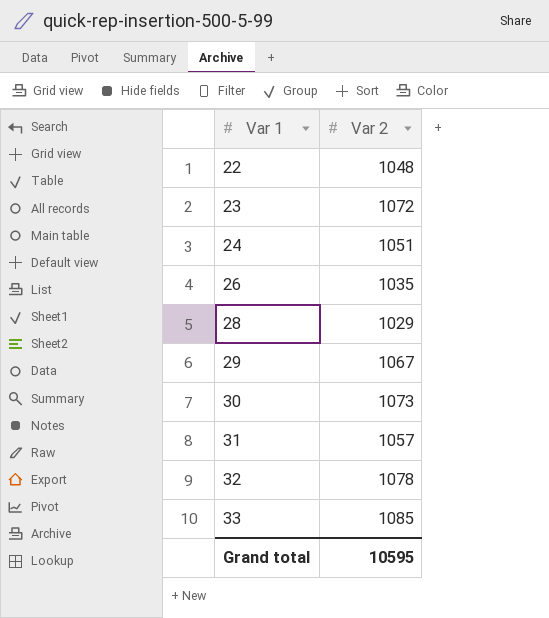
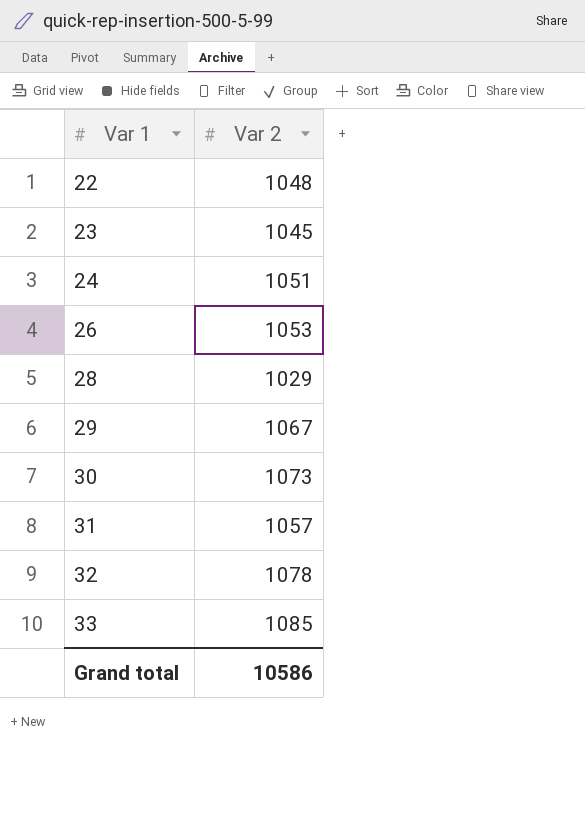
23 | Var 2: 1072 -> 1045
26 | Var 2: 1035 -> 1053
Grand total | Var 2: 10595 -> 10586

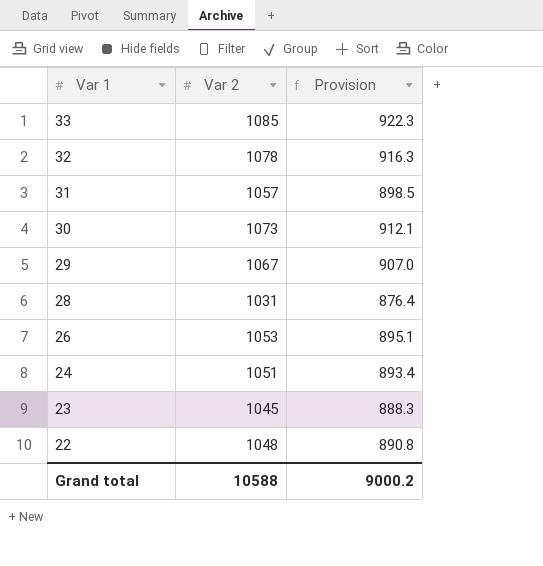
row order: Var 1 ascending -> Var 1 descending
column Provision | formula: none -> [Var 2] * 0.85
28 | Var 2: 1029 -> 1031
Grand total | Var 2: 10586 -> 10588

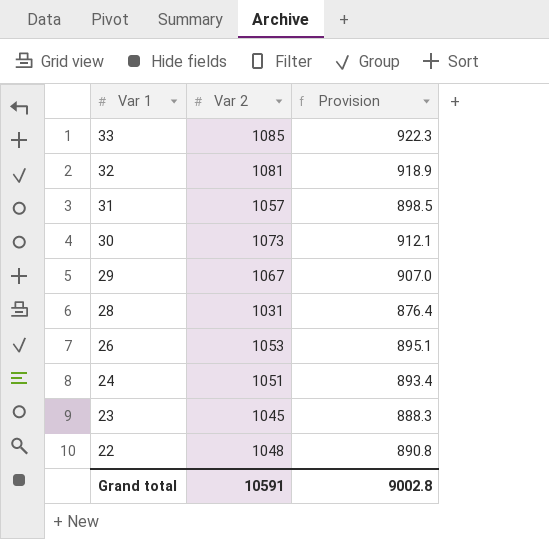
32 | Var 2: 1078 -> 1081
32 | Provision: 916.3 -> 918.9
Grand total | Var 2: 10588 -> 10591
Grand total | Provision: 9000.2 -> 9002.8

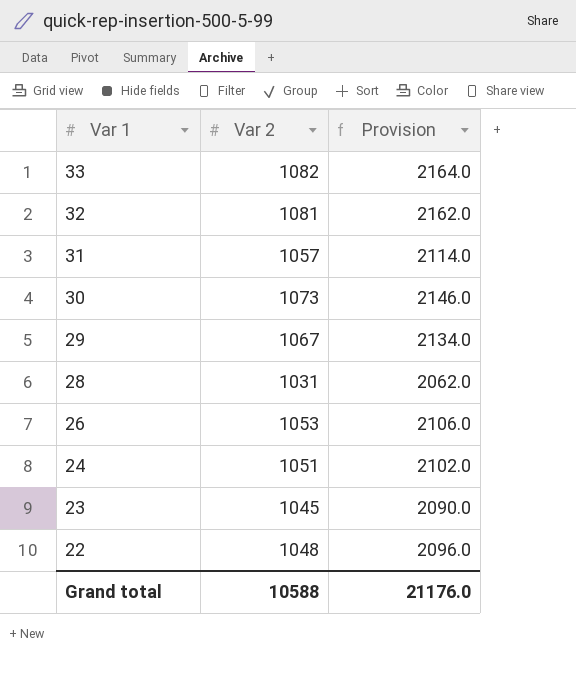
column Provision | formula: [Var 2] * 0.85 -> [Var 2] * 2
33 | Var 2: 1085 -> 1082
Grand total | Var 2: 10591 -> 10588
Grand total | Provision: 9002.8 -> 21176.0

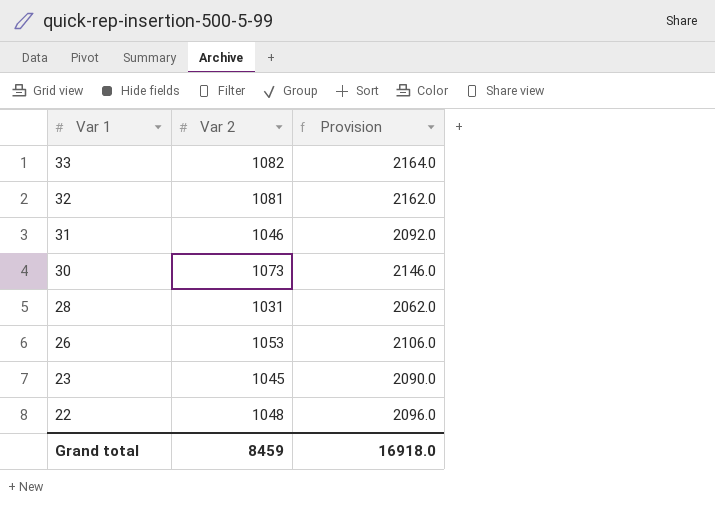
row 29: 1067 | 2134.0 -> none
row 24: 1051 | 2102.0 -> none
31 | Var 2: 1057 -> 1046
31 | Provision: 2114.0 -> 2092.0
Grand total | Var 2: 10588 -> 8459
Grand total | Provision: 21176.0 -> 16918.0

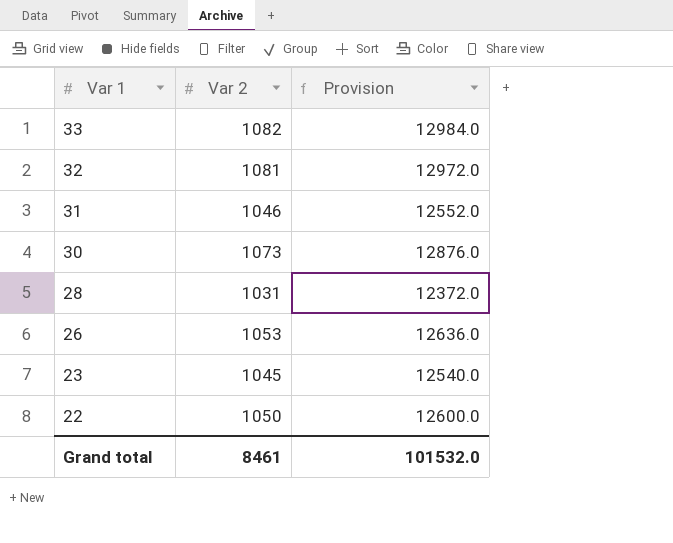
column Provision | formula: [Var 2] * 2 -> [Var 2] * 12
22 | Var 2: 1048 -> 1050
Grand total | Var 2: 8459 -> 8461
Grand total | Provision: 16918.0 -> 101532.0

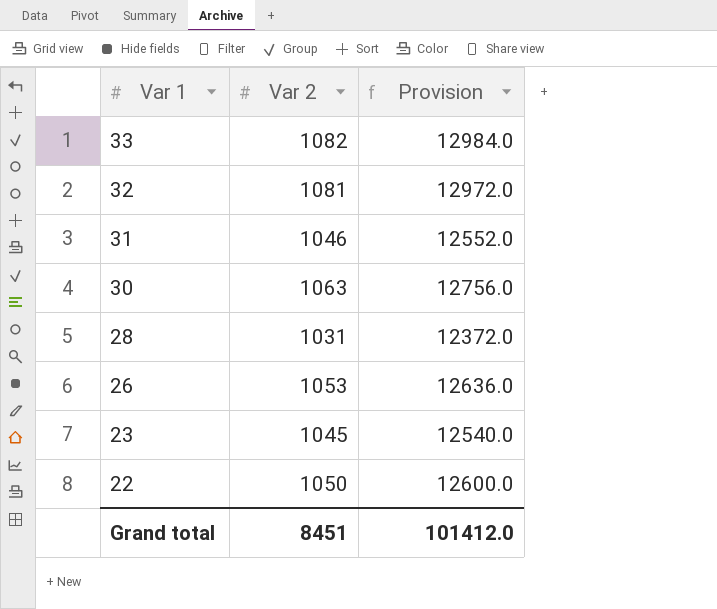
30 | Var 2: 1073 -> 1063
30 | Provision: 12876.0 -> 12756.0
Grand total | Var 2: 8461 -> 8451
Grand total | Provision: 101532.0 -> 101412.0

